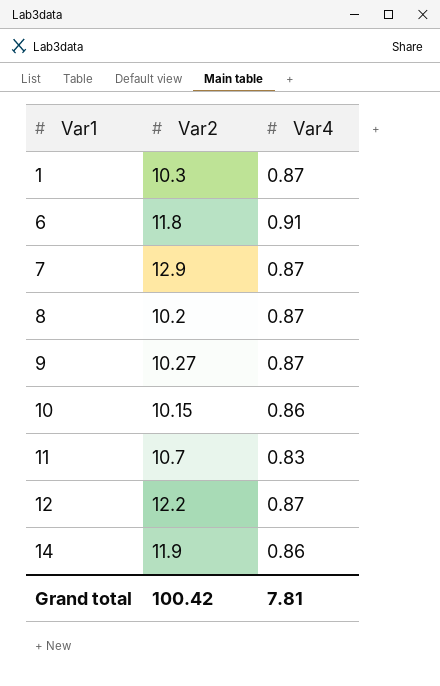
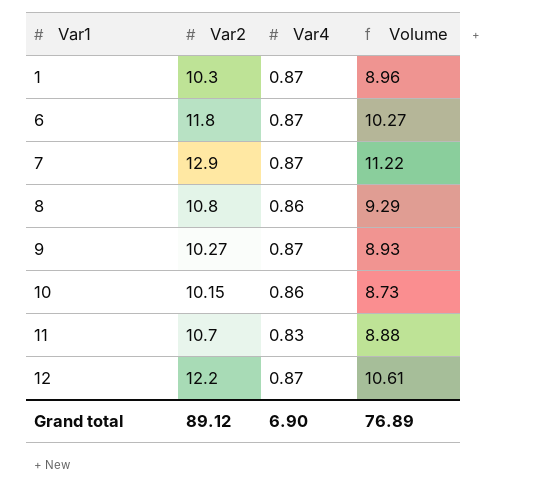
column Volume | formula: none -> [Var2] * [Var4]
row 14: 11.9 | 0.86 -> none
6 | Var4: 0.91 -> 0.87
8 | Var2: 10.2 -> 10.8
8 | Var4: 0.87 -> 0.86
Grand total | Var2: 100.42 -> 89.12
Grand total | Var4: 7.81 -> 6.90

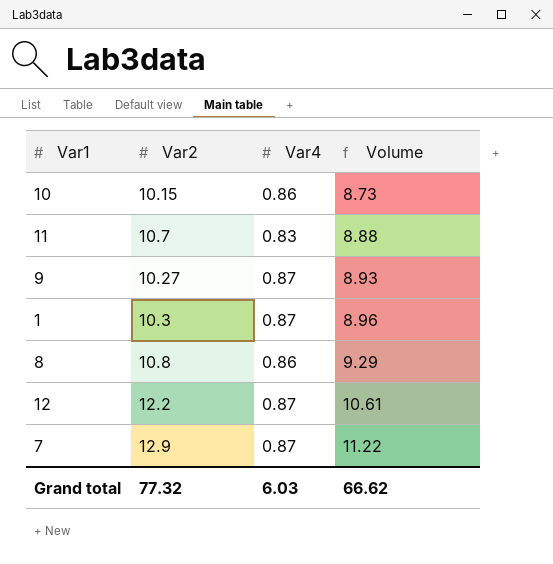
row order: Var1 ascending -> Volume ascending
row 6: 11.8 | 0.87 | 10.27 -> none
Grand total | Var2: 89.12 -> 77.32
Grand total | Var4: 6.90 -> 6.03
Grand total | Volume: 76.89 -> 66.62

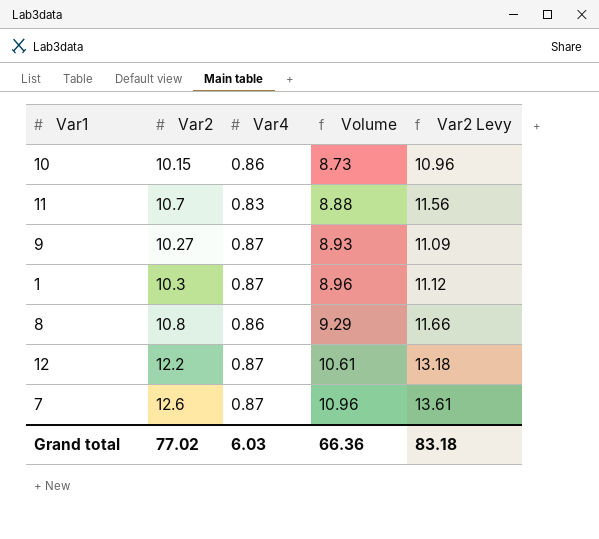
column Var2 Levy | formula: none -> [Var2] * 1.08
7 | Var2: 12.9 -> 12.6
7 | Volume: 11.22 -> 10.96
Grand total | Var2: 77.32 -> 77.02
Grand total | Volume: 66.62 -> 66.36

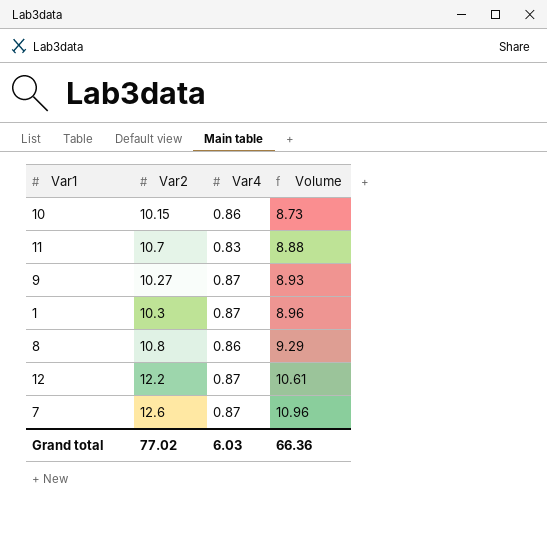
column Var2 Levy | formula: [Var2] * 1.08 -> none

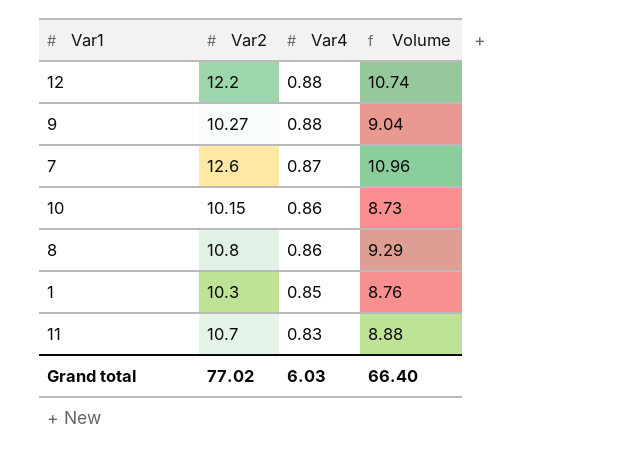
row order: Volume ascending -> Var4 descending
12 | Var4: 0.87 -> 0.88
12 | Volume: 10.61 -> 10.74
9 | Var4: 0.87 -> 0.88
9 | Volume: 8.93 -> 9.04
1 | Var4: 0.87 -> 0.85
1 | Volume: 8.96 -> 8.76
Grand total | Volume: 66.36 -> 66.40

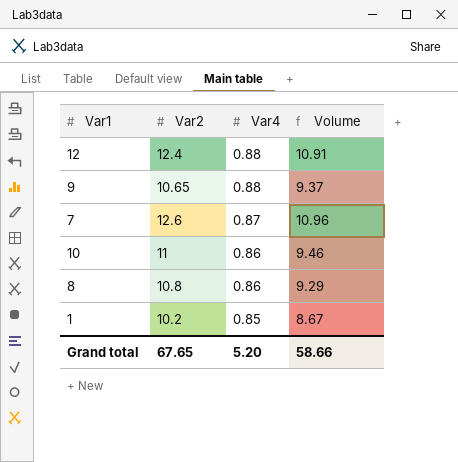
row 11: 10.7 | 0.83 | 8.88 -> none
12 | Var2: 12.2 -> 12.4
12 | Volume: 10.74 -> 10.91
9 | Var2: 10.27 -> 10.65
9 | Volume: 9.04 -> 9.37
10 | Var2: 10.15 -> 11
10 | Volume: 8.73 -> 9.46
1 | Var2: 10.3 -> 10.2
1 | Volume: 8.76 -> 8.67
Grand total | Var2: 77.02 -> 67.65
Grand total | Var4: 6.03 -> 5.20
Grand total | Volume: 66.40 -> 58.66

